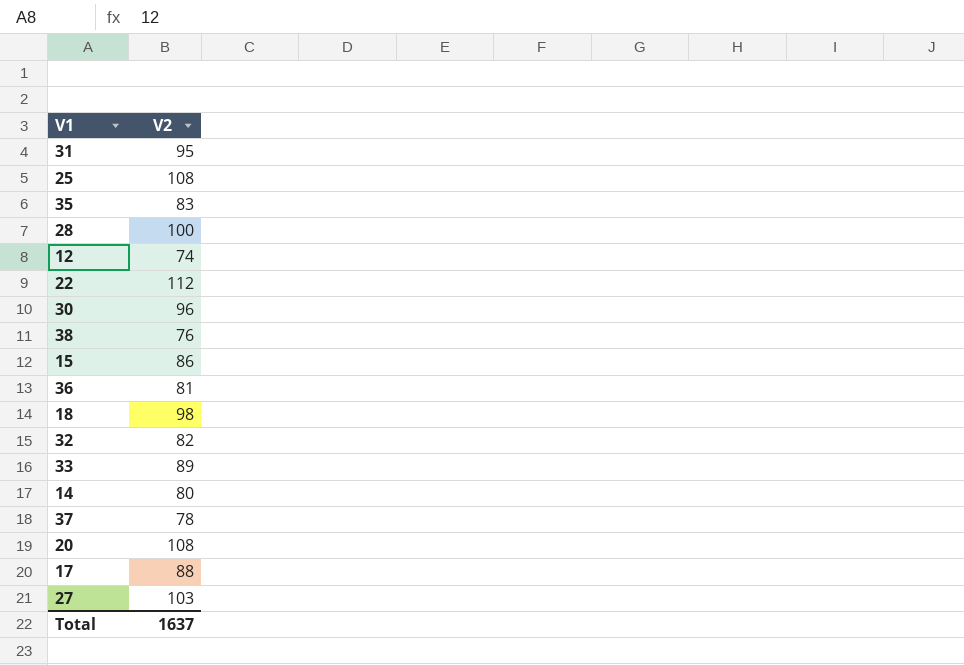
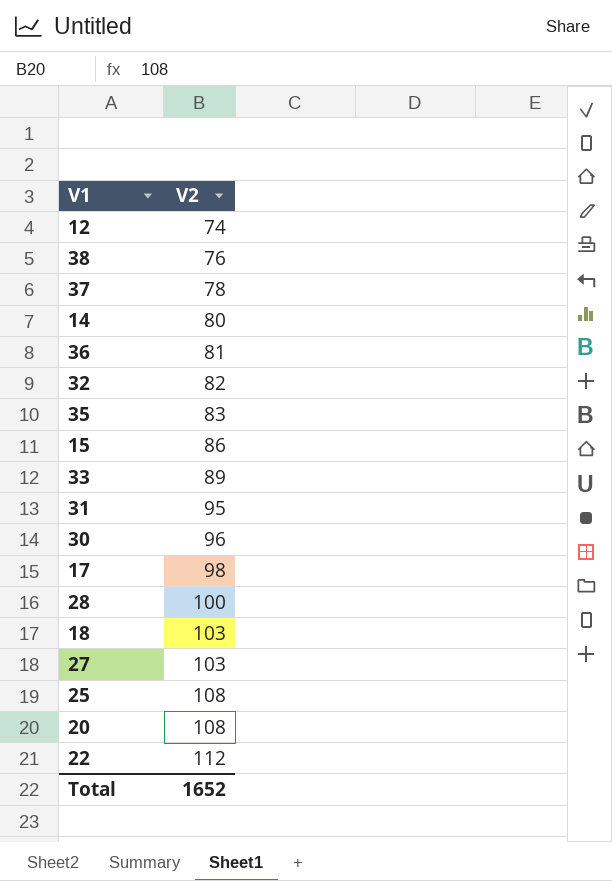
row order: none -> V2 ascending
17 | V2: 88 -> 98
18 | V2: 98 -> 103
Total | V2: 1637 -> 1652

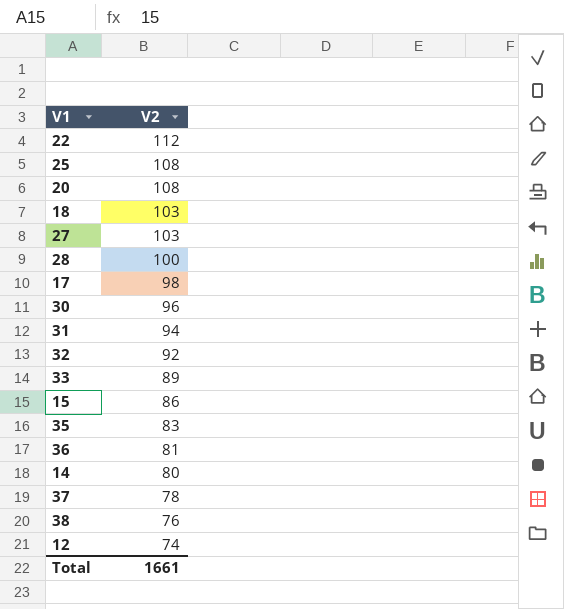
row order: V2 ascending -> V2 descending
31 | V2: 95 -> 94
32 | V2: 82 -> 92
Total | V2: 1652 -> 1661

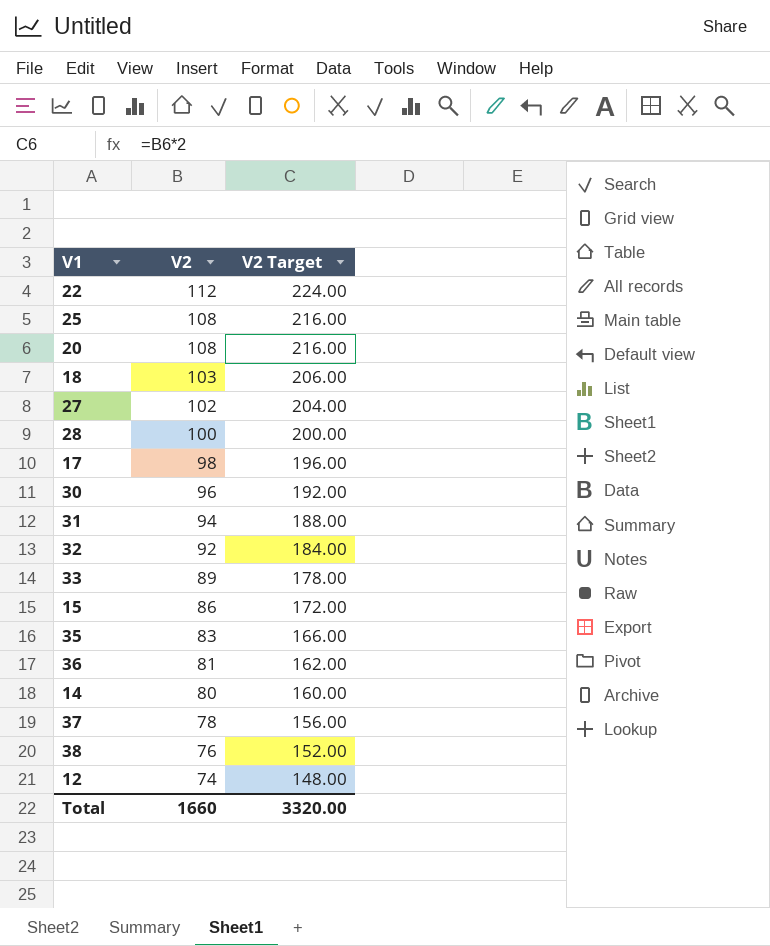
column V2 Target | formula: none -> [V2] * 2
27 | V2: 103 -> 102
Total | V2: 1661 -> 1660

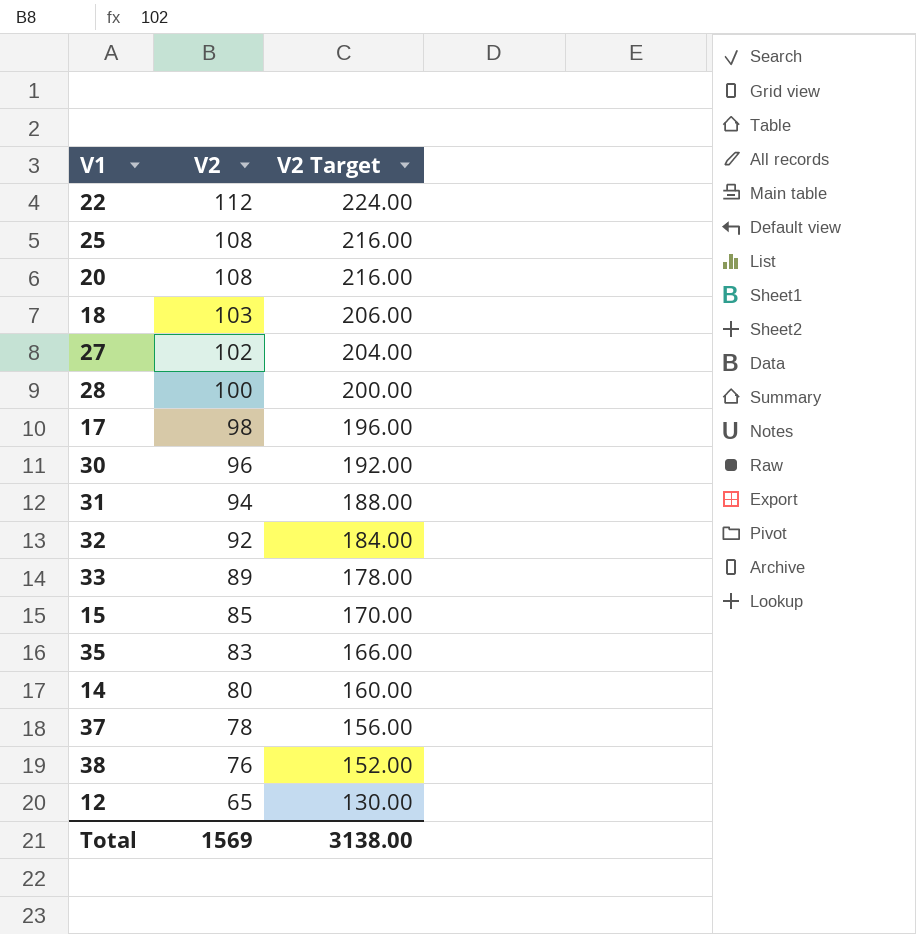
row 36: 81 | 162.00 -> none
15 | V2: 86 -> 85
15 | V2 Target: 172.00 -> 170.00
12 | V2: 74 -> 65
12 | V2 Target: 148.00 -> 130.00
Total | V2: 1660 -> 1569
Total | V2 Target: 3320.00 -> 3138.00

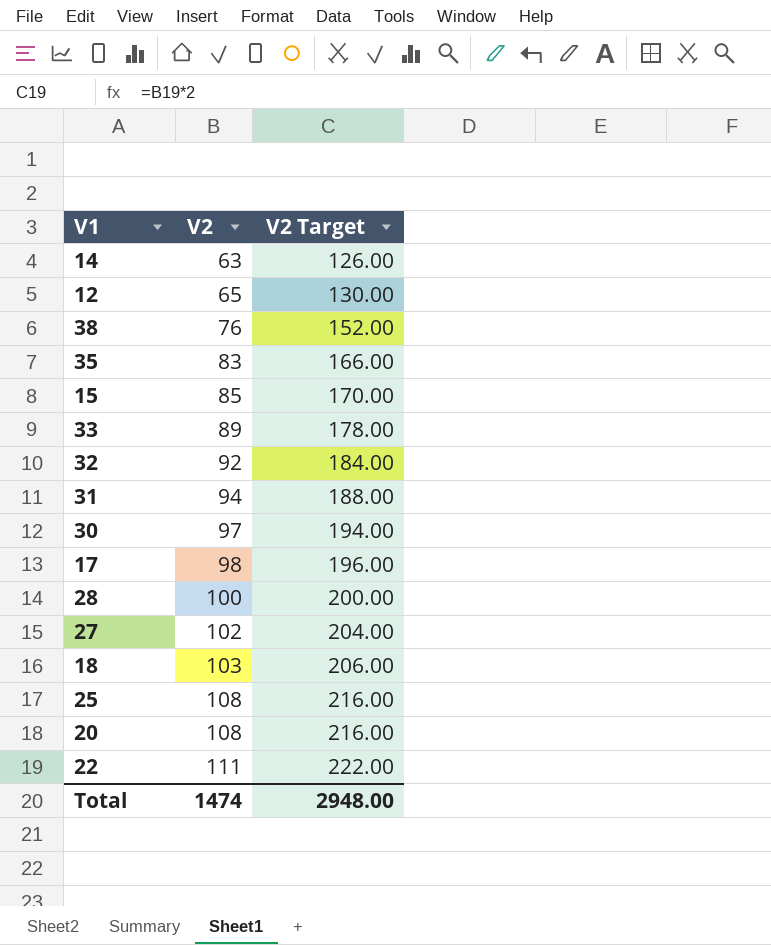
row order: V2 descending -> V2 ascending
row 37: 78 | 156.00 -> none
14 | V2: 80 -> 63
14 | V2 Target: 160.00 -> 126.00
30 | V2: 96 -> 97
30 | V2 Target: 192.00 -> 194.00
22 | V2: 112 -> 111
22 | V2 Target: 224.00 -> 222.00
Total | V2: 1569 -> 1474
Total | V2 Target: 3138.00 -> 2948.00

